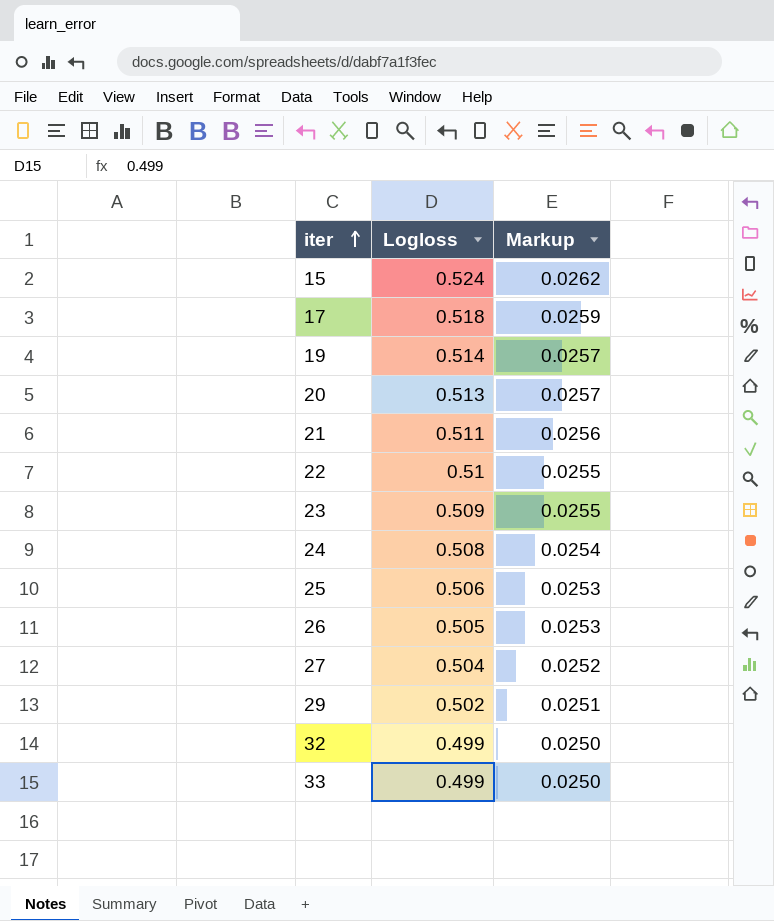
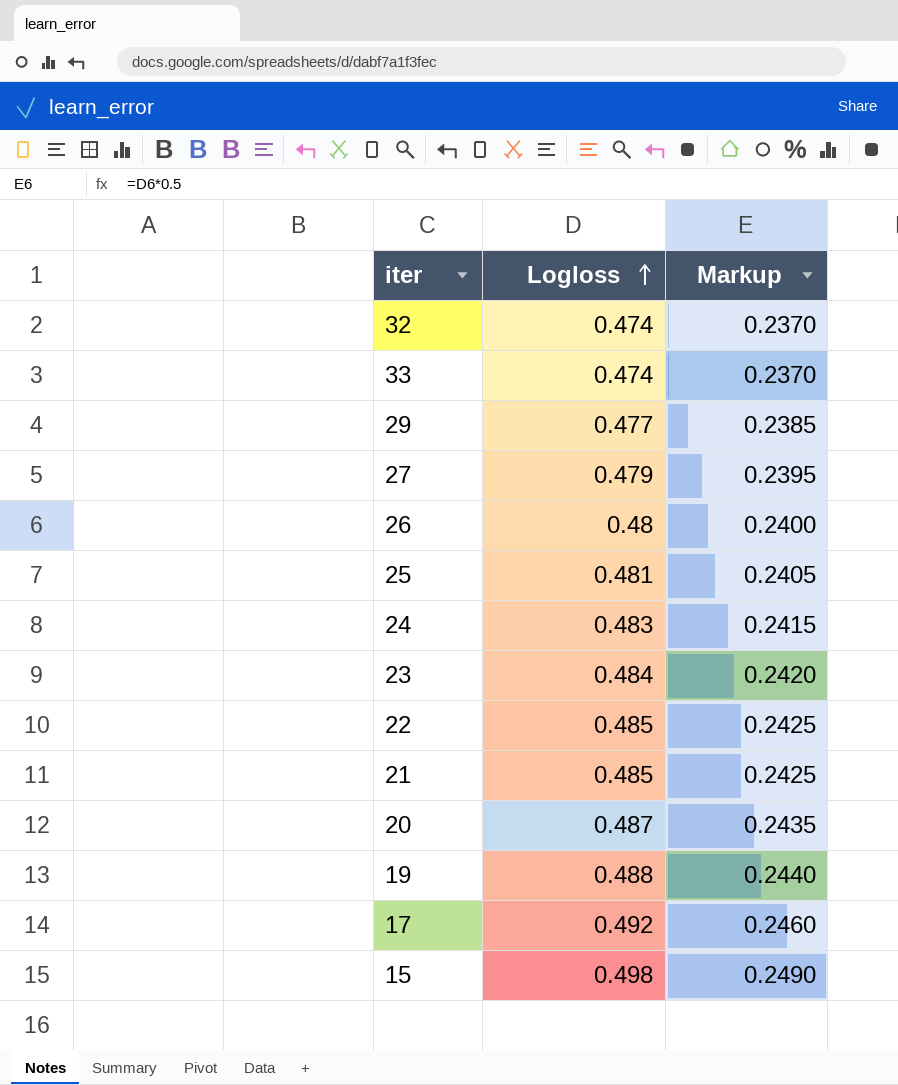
row order: iter ascending -> Logloss ascending
column Markup | formula: [Logloss] * 0.05 -> [Logloss] * 0.5
32 | Logloss: 0.499 -> 0.474
33 | Logloss: 0.499 -> 0.474
29 | Logloss: 0.502 -> 0.477
27 | Logloss: 0.504 -> 0.479
26 | Logloss: 0.505 -> 0.48
25 | Logloss: 0.506 -> 0.481
24 | Logloss: 0.508 -> 0.483
23 | Logloss: 0.509 -> 0.484
22 | Logloss: 0.51 -> 0.485
21 | Logloss: 0.511 -> 0.485
20 | Logloss: 0.513 -> 0.487
19 | Logloss: 0.514 -> 0.488
17 | Logloss: 0.518 -> 0.492
15 | Logloss: 0.524 -> 0.498

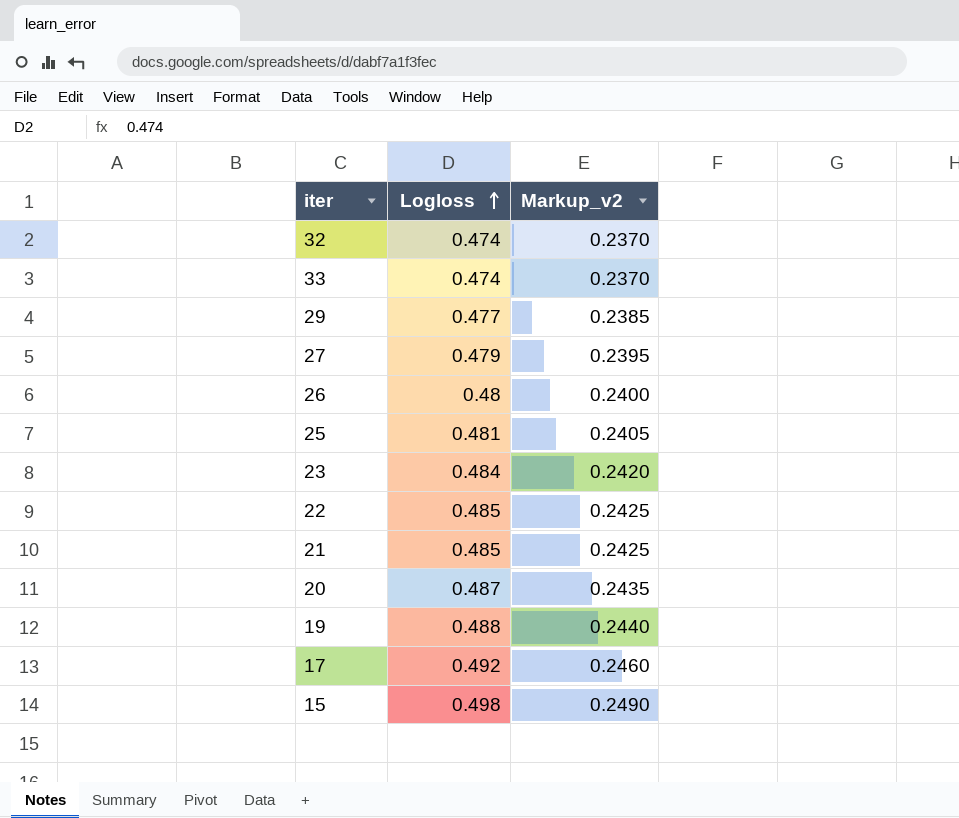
column name: Markup -> Markup_v2
row 24: 0.483 | 0.2415 -> none

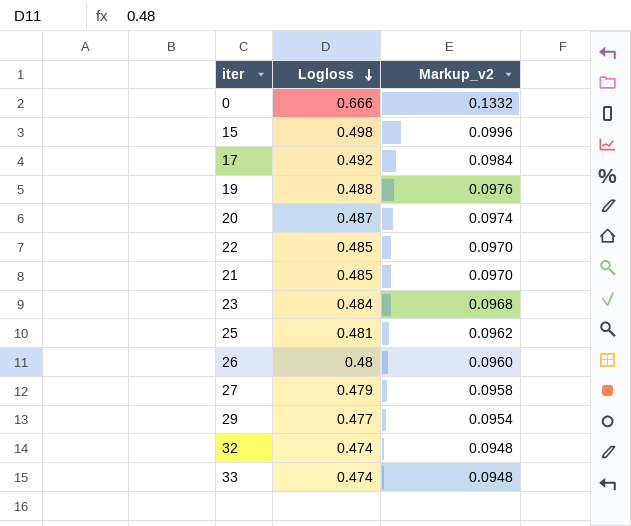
row order: Logloss ascending -> Logloss descending
column Markup_v2 | formula: [Logloss] * 0.5 -> [Logloss] * 0.2
row 0: none -> 0.666 | 0.1332

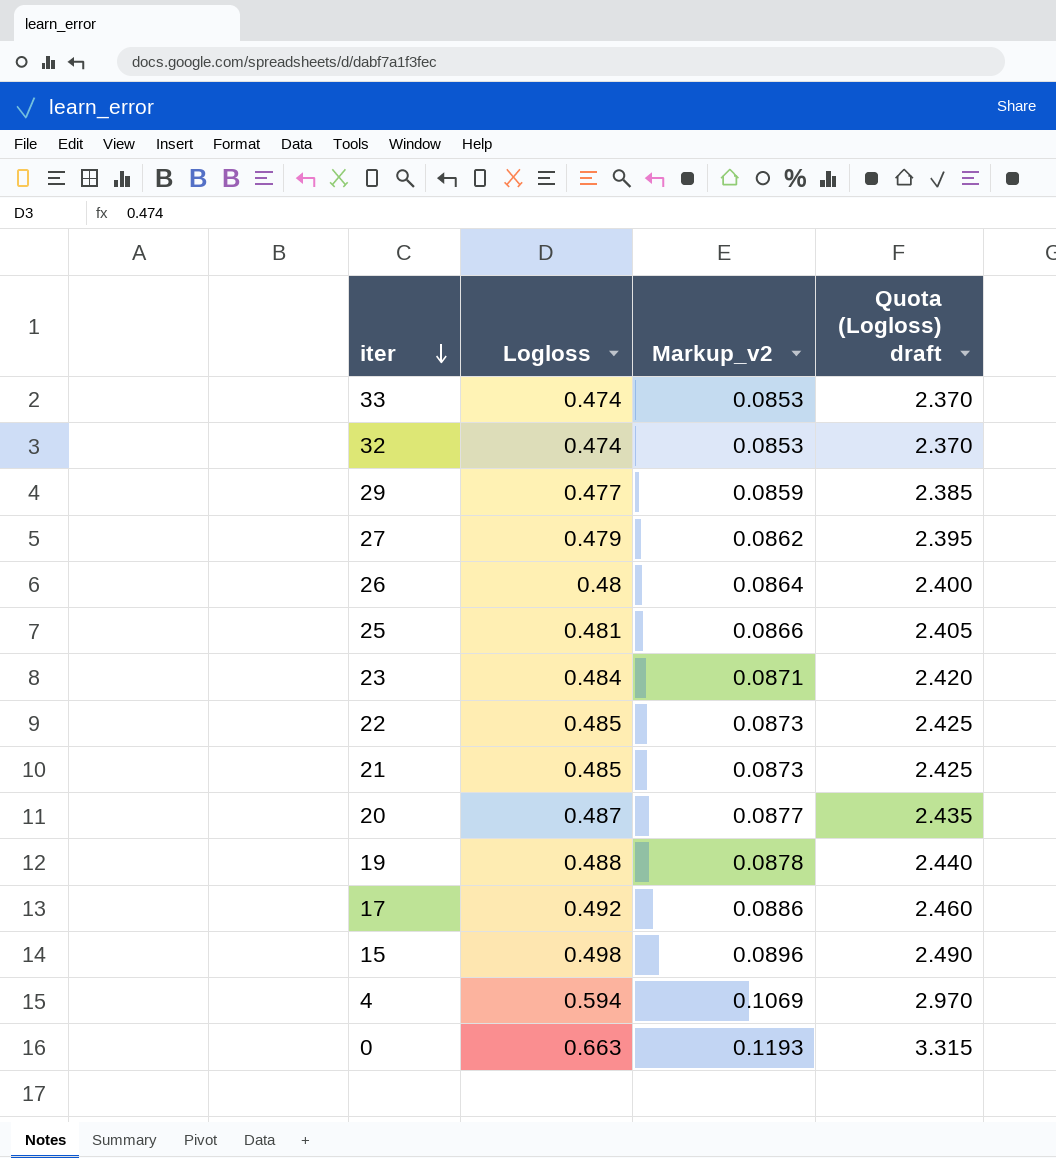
row order: Logloss descending -> iter descending
column Markup_v2 | formula: [Logloss] * 0.2 -> [Logloss] * 0.18
column Quota (Logloss) draft | formula: none -> [Logloss] * 5
row 4: none -> 0.594 | 0.1069 | 2.970
0 | Logloss: 0.666 -> 0.663

